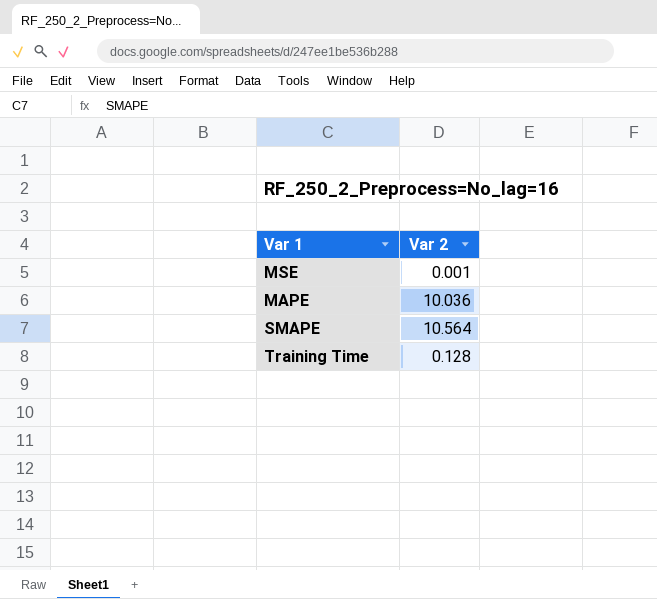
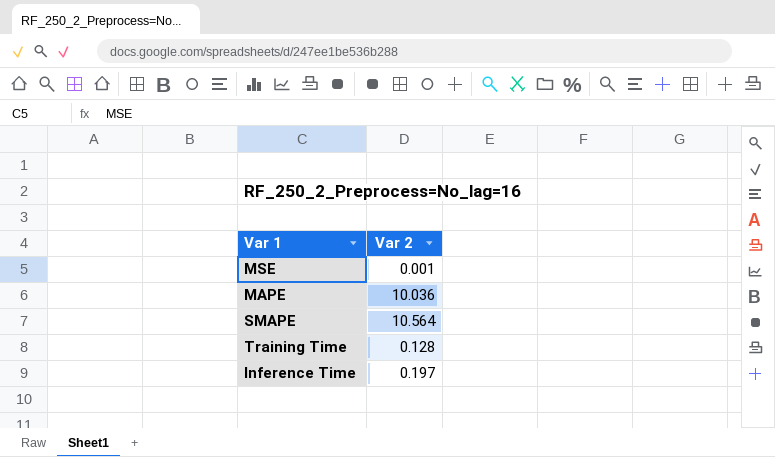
row Inference Time: none -> 0.197

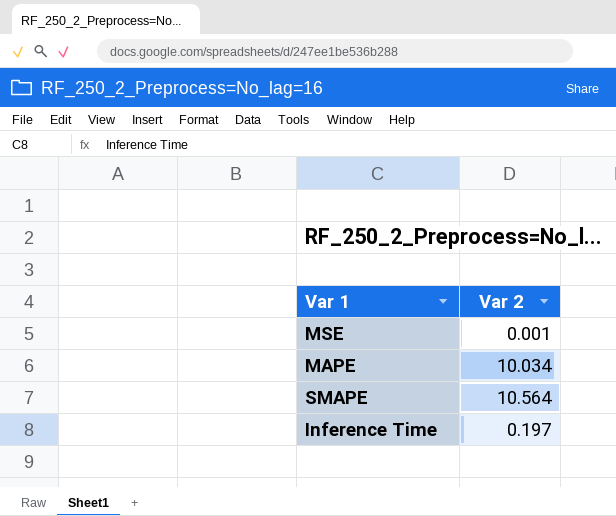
row Training Time: 0.128 -> none
MAPE | Var 2: 10.036 -> 10.034

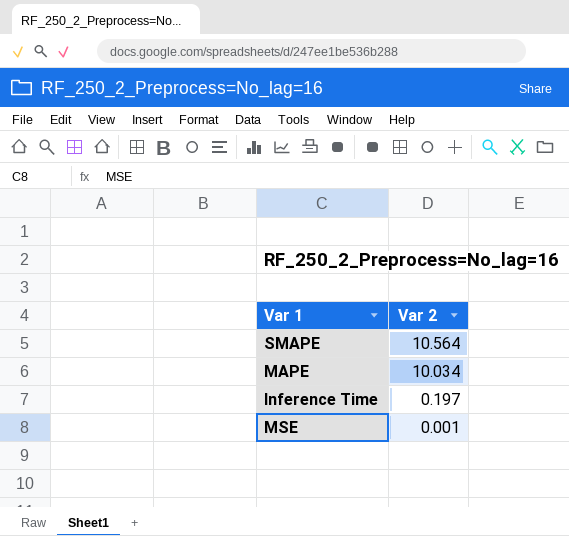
row order: none -> Var 2 descending

